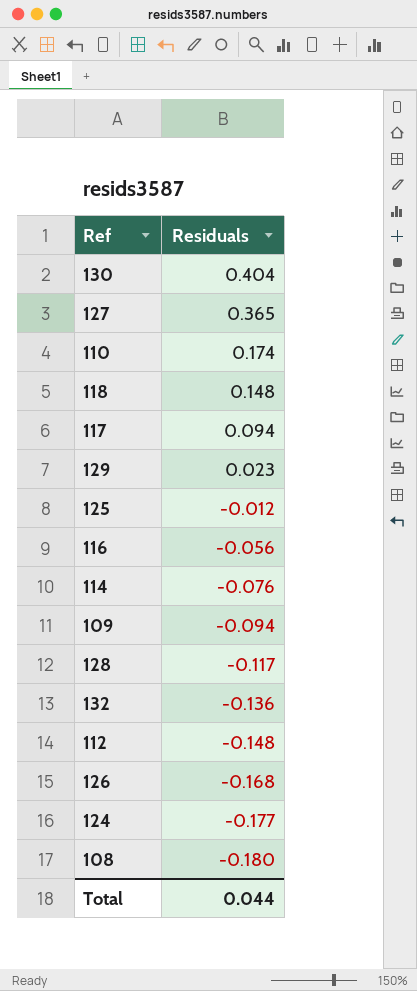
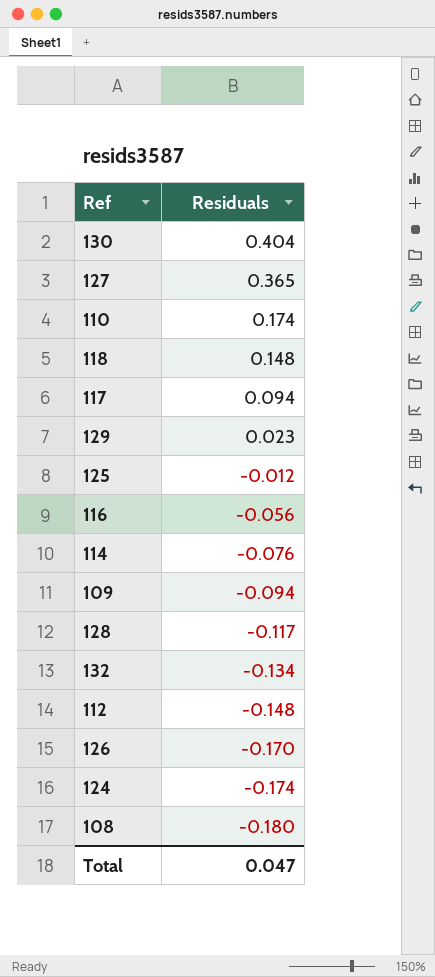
132 | Residuals: -0.136 -> -0.134
126 | Residuals: -0.168 -> -0.170
124 | Residuals: -0.177 -> -0.174
Total | Residuals: 0.044 -> 0.047

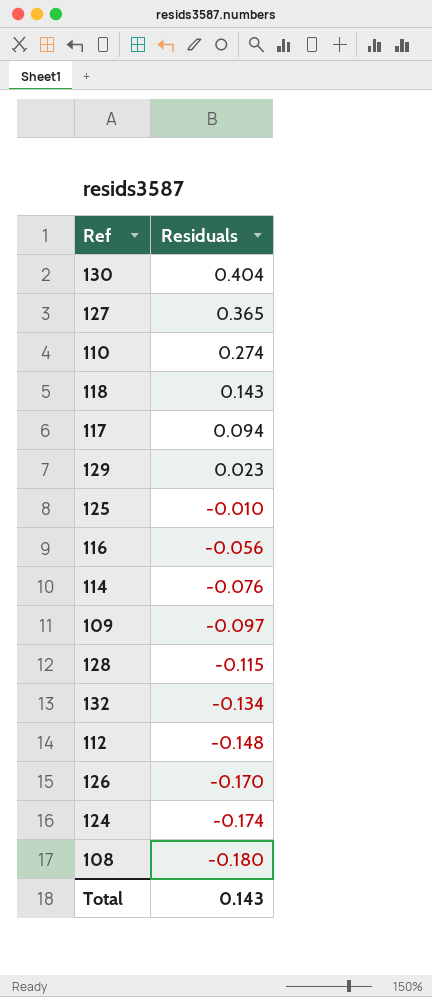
110 | Residuals: 0.174 -> 0.274
118 | Residuals: 0.148 -> 0.143
125 | Residuals: -0.012 -> -0.010
109 | Residuals: -0.094 -> -0.097
128 | Residuals: -0.117 -> -0.115
Total | Residuals: 0.047 -> 0.143

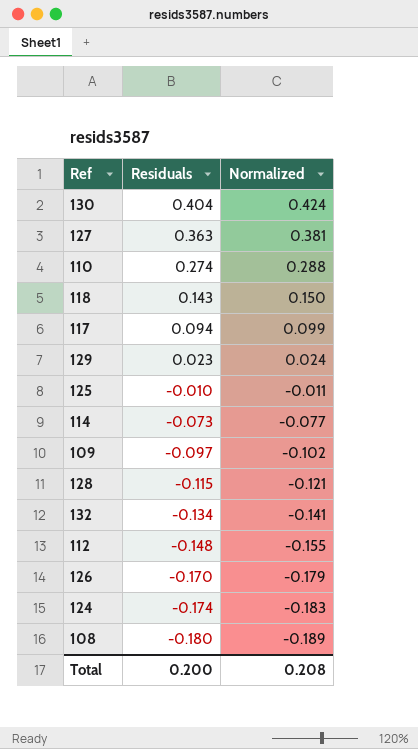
column Normalized | formula: none -> [Residuals] * 1.05
row 116: -0.056 -> none
127 | Residuals: 0.365 -> 0.363
114 | Residuals: -0.076 -> -0.073
Total | Residuals: 0.143 -> 0.200

